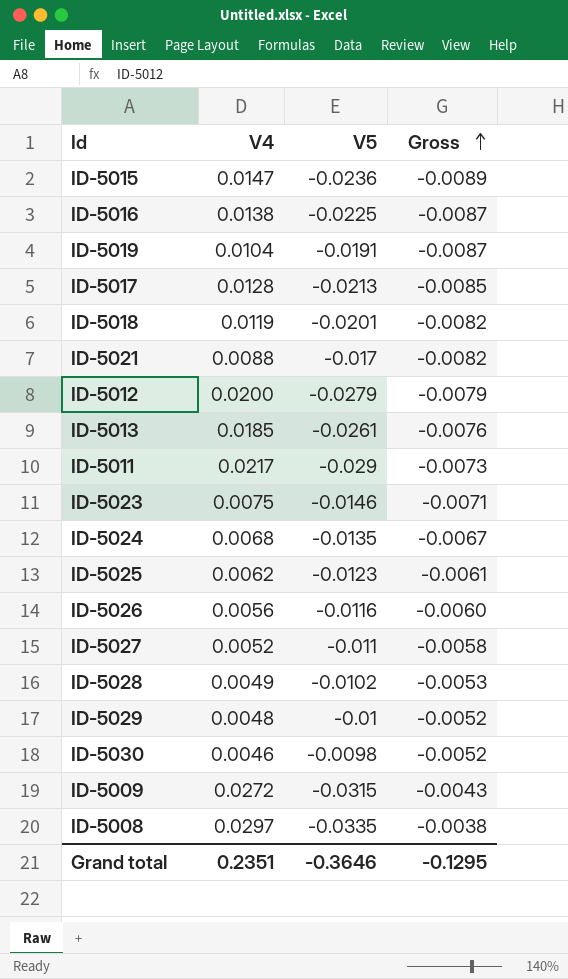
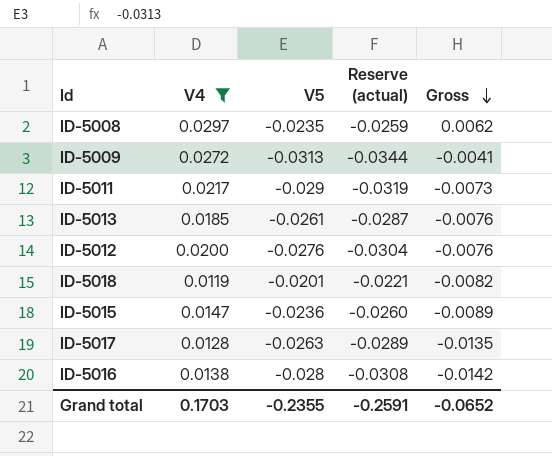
filter: none -> V4 >= 0.0119
row order: Gross ascending -> Gross descending
column Reserve (actual) | formula: none -> [V5] * 1.1
ID-5008 | V5: -0.0335 -> -0.0235
ID-5008 | Gross: -0.0038 -> 0.0062
ID-5009 | V5: -0.0315 -> -0.0313
ID-5009 | Gross: -0.0043 -> -0.0041
ID-5012 | V5: -0.0279 -> -0.0276
ID-5012 | Gross: -0.0079 -> -0.0076
ID-5017 | V5: -0.0213 -> -0.0263
ID-5017 | Gross: -0.0085 -> -0.0135
ID-5016 | V5: -0.0225 -> -0.028
ID-5016 | Gross: -0.0087 -> -0.0142
Grand total | V4: 0.2351 -> 0.1703
Grand total | V5: -0.3646 -> -0.2355
Grand total | Gross: -0.1295 -> -0.0652

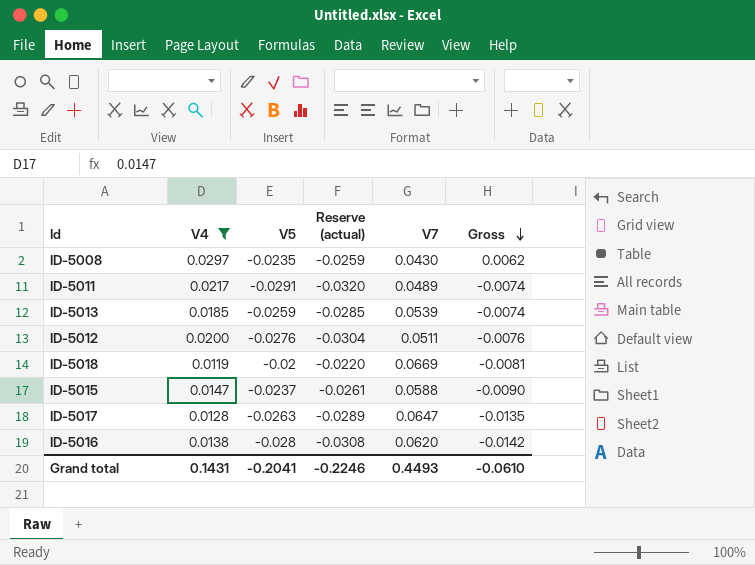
column V7 | position: none -> 5
row ID-5009: 0.0272 | -0.0313 | -0.0344 | -0.0041 -> none
ID-5011 | V5: -0.029 -> -0.0291
ID-5011 | Reserve (actual): -0.0319 -> -0.0320
ID-5011 | Gross: -0.0073 -> -0.0074
ID-5013 | V5: -0.0261 -> -0.0259
ID-5013 | Reserve (actual): -0.0287 -> -0.0285
ID-5013 | Gross: -0.0076 -> -0.0074
ID-5018 | V5: -0.0201 -> -0.02
ID-5018 | Reserve (actual): -0.0221 -> -0.0220
ID-5018 | Gross: -0.0082 -> -0.0081
ID-5015 | V5: -0.0236 -> -0.0237
ID-5015 | Reserve (actual): -0.0260 -> -0.0261
ID-5015 | Gross: -0.0089 -> -0.0090
Grand total | V4: 0.1703 -> 0.1431
Grand total | V5: -0.2355 -> -0.2041
Grand total | Reserve (actual): -0.2591 -> -0.2246
Grand total | Gross: -0.0652 -> -0.0610

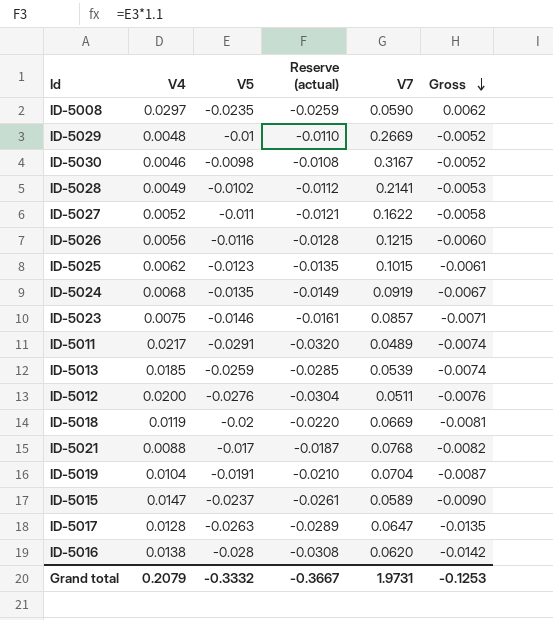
filter: V4 >= 0.0119 -> none
ID-5008 | V7: 0.0430 -> 0.0590
ID-5015 | V7: 0.0588 -> 0.0589
Grand total | V4: 0.1431 -> 0.2079
Grand total | V5: -0.2041 -> -0.3332
Grand total | Reserve (actual): -0.2246 -> -0.3667
Grand total | V7: 0.4493 -> 1.9731
Grand total | Gross: -0.0610 -> -0.1253

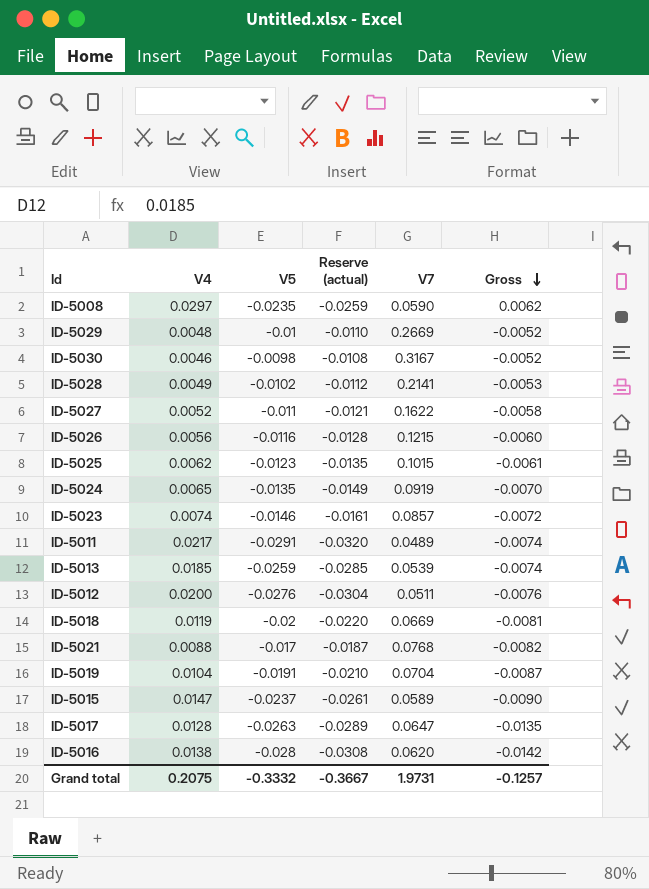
ID-5024 | V4: 0.0068 -> 0.0065
ID-5024 | Gross: -0.0067 -> -0.0070
ID-5023 | V4: 0.0075 -> 0.0074
ID-5023 | Gross: -0.0071 -> -0.0072
Grand total | V4: 0.2079 -> 0.2075
Grand total | Gross: -0.1253 -> -0.1257

